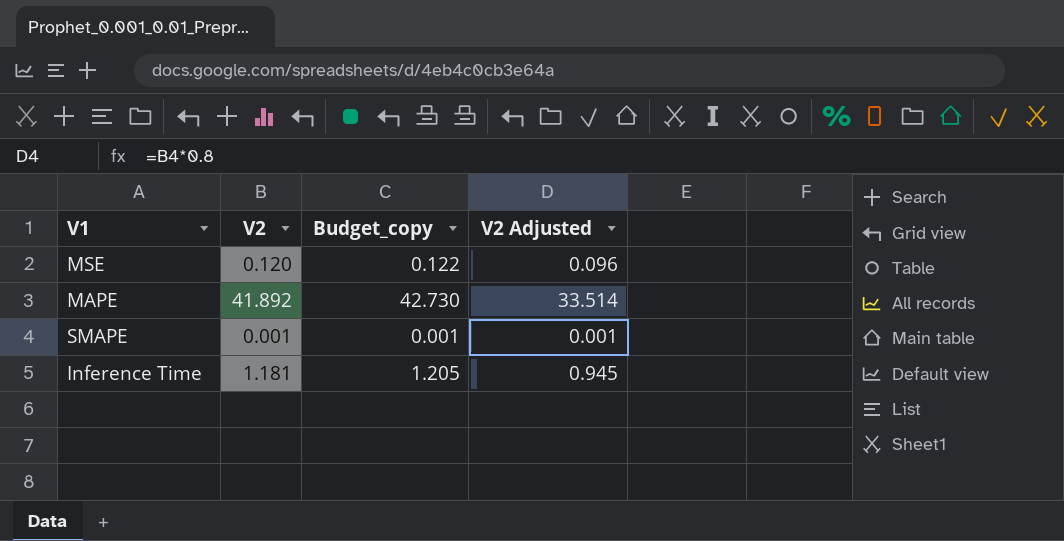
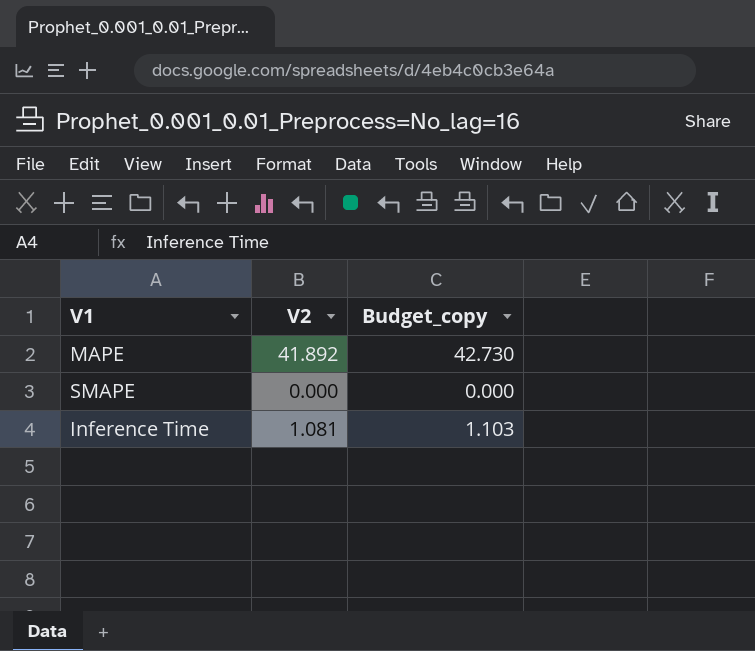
column V2 Adjusted | formula: [V2] * 0.8 -> none
row MSE: 0.120 | 0.122 | 0.096 -> none
SMAPE | V2: 0.001 -> 0.000
SMAPE | Budget_copy: 0.001 -> 0.000
Inference Time | V2: 1.181 -> 1.081
Inference Time | Budget_copy: 1.205 -> 1.103

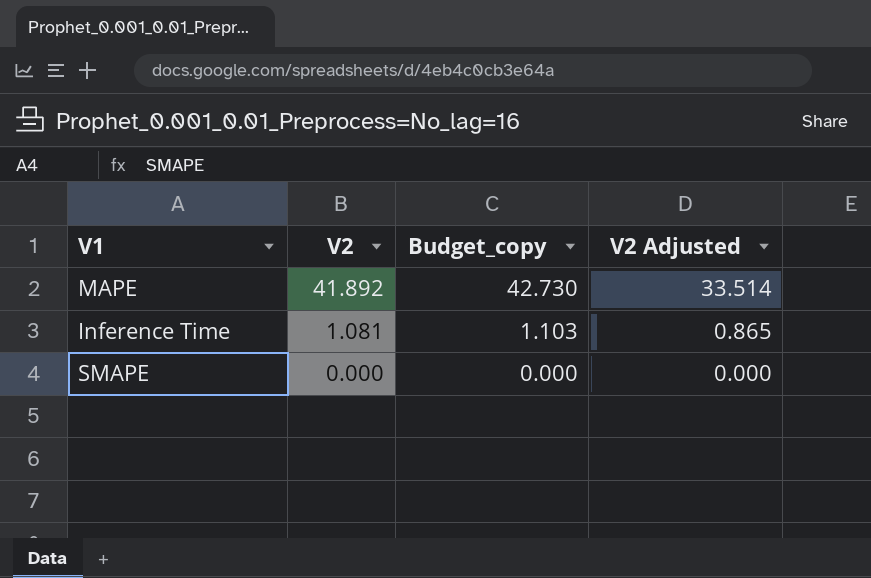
row order: none -> V2 descending
column V2 Adjusted | formula: none -> [V2] * 0.8

